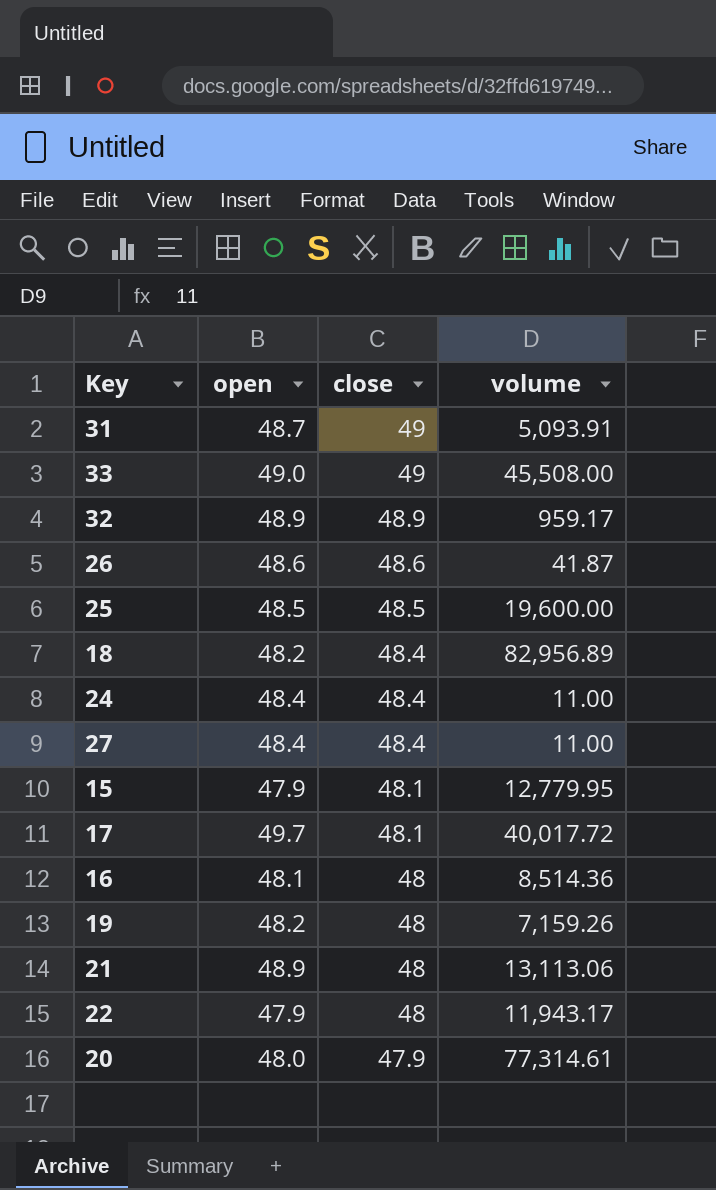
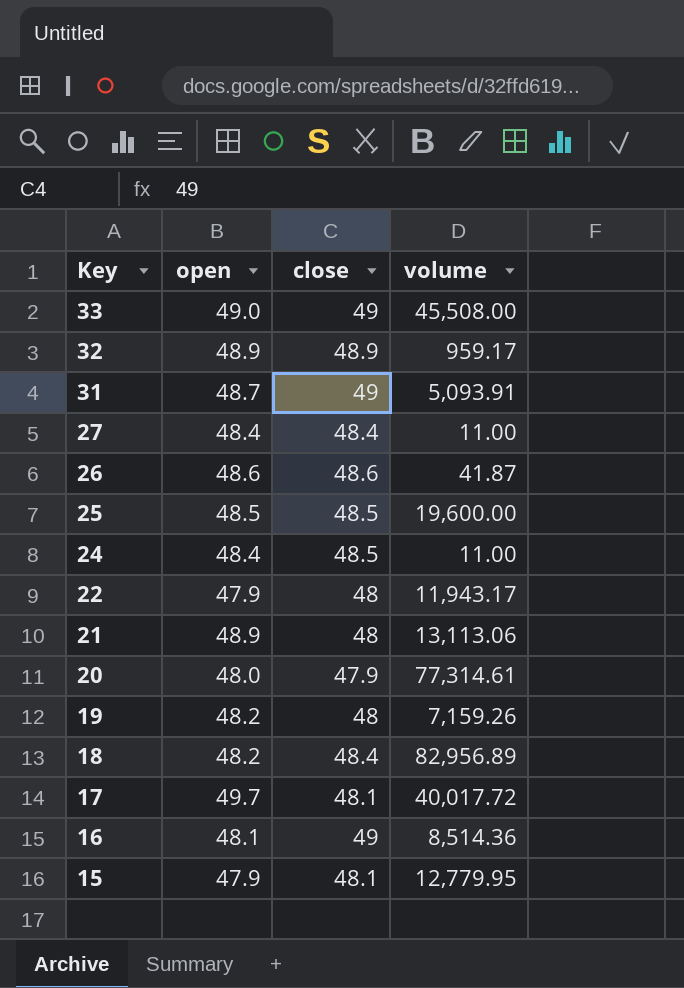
row order: close descending -> Key descending
24 | close: 48.4 -> 48.5
16 | close: 48 -> 49

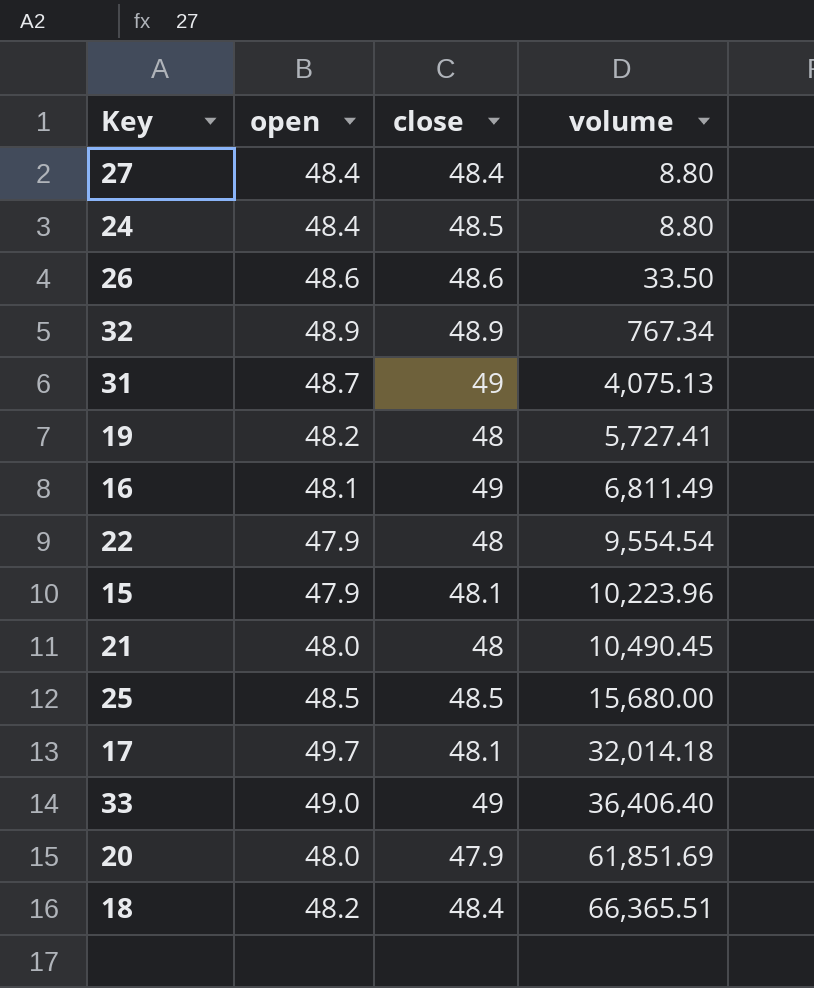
row order: Key descending -> volume ascending
27 | volume: 11.00 -> 8.80
24 | volume: 11.00 -> 8.80
26 | volume: 41.87 -> 33.50
32 | volume: 959.17 -> 767.34
31 | volume: 5,093.91 -> 4,075.13
19 | volume: 7,159.26 -> 5,727.41
16 | volume: 8,514.36 -> 6,811.49
22 | volume: 11,943.17 -> 9,554.54
15 | volume: 12,779.95 -> 10,223.96
21 | open: 48.9 -> 48.0
21 | volume: 13,113.06 -> 10,490.45
25 | volume: 19,600.00 -> 15,680.00
17 | volume: 40,017.72 -> 32,014.18
33 | volume: 45,508.00 -> 36,406.40
20 | volume: 77,314.61 -> 61,851.69
18 | volume: 82,956.89 -> 66,365.51

